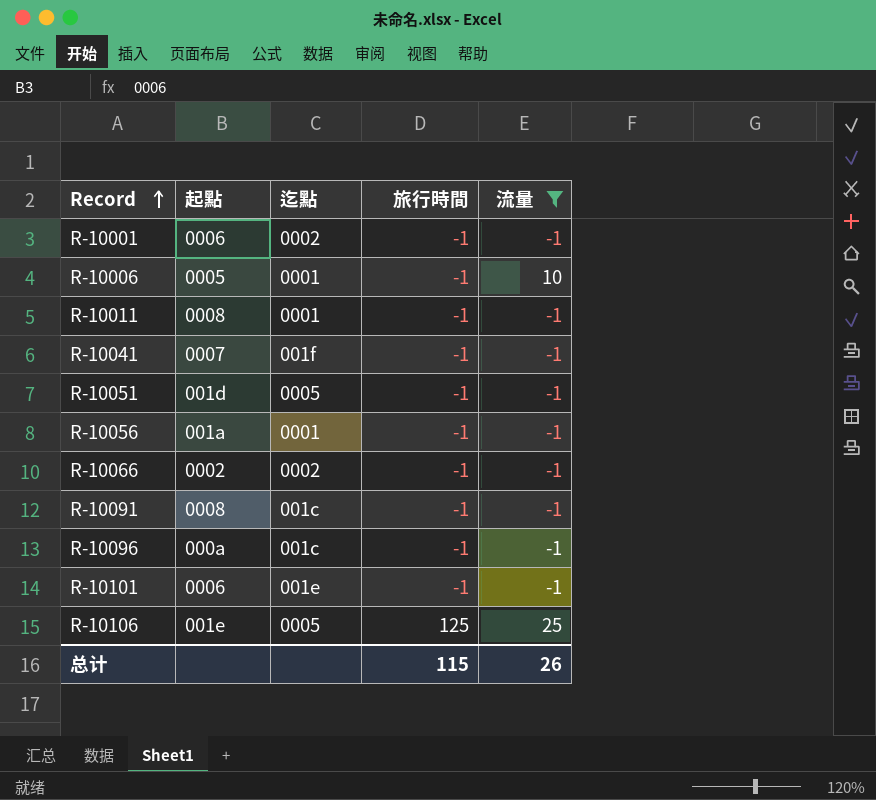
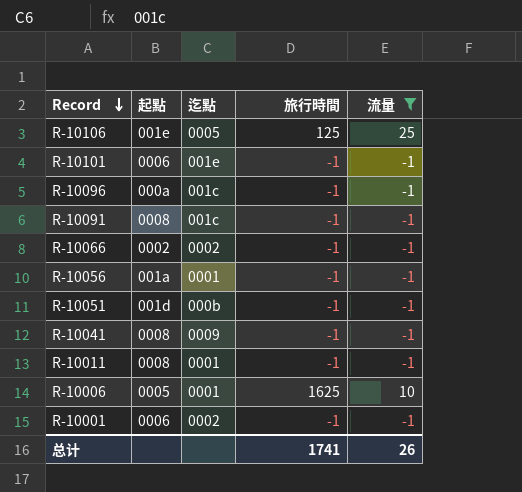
row order: Record ascending -> Record descending
R-10051 | 迄點: 0005 -> 000b
R-10041 | 起點: 0007 -> 0008
R-10041 | 迄點: 001f -> 0009
R-10006 | 旅行時間: -1 -> 1625
总计 | 旅行時間: 115 -> 1741

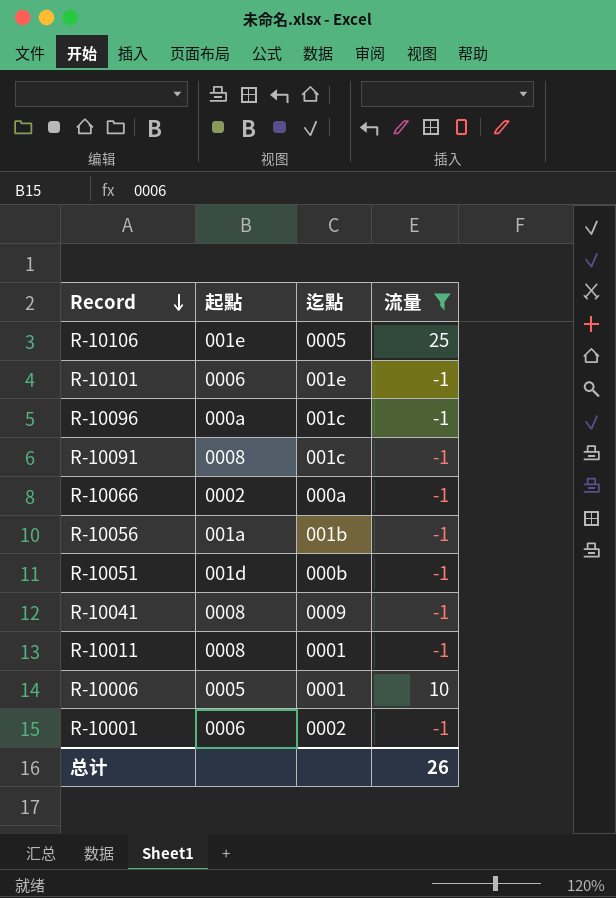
column 旅行時間 | position: 4 -> none
R-10066 | 迄點: 0002 -> 000a
R-10056 | 迄點: 0001 -> 001b

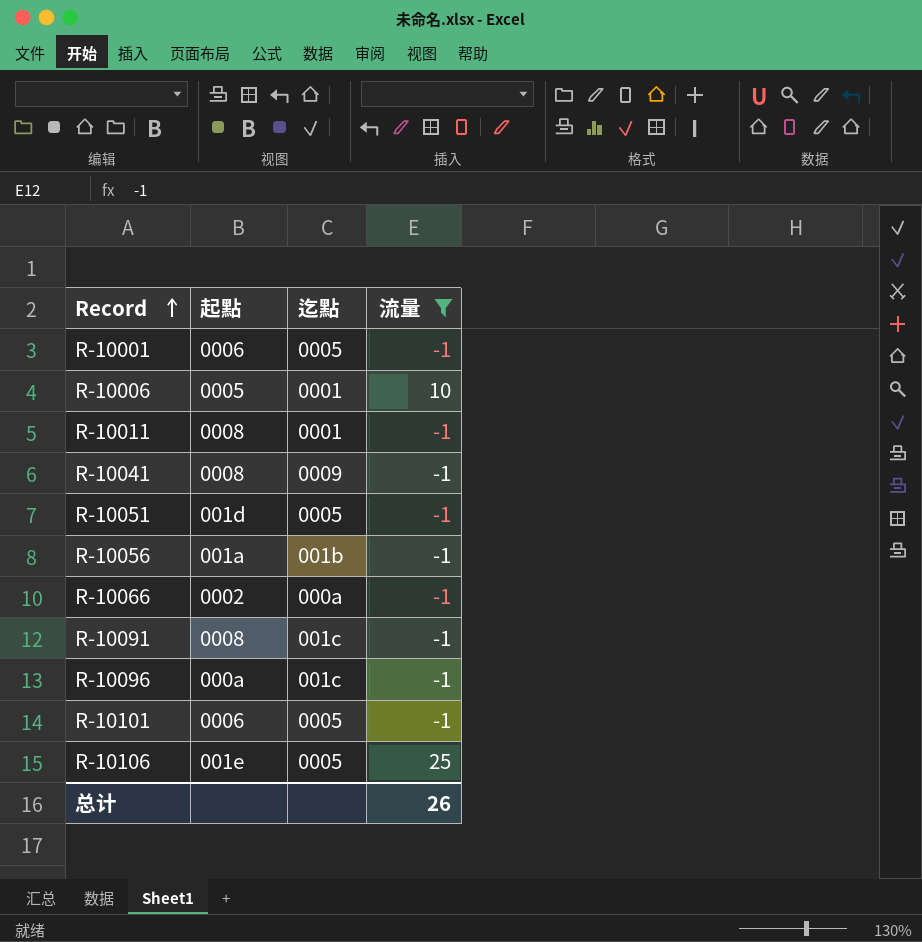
row order: Record descending -> Record ascending
R-10001 | 迄點: 0002 -> 0005
R-10051 | 迄點: 000b -> 0005
R-10101 | 迄點: 001e -> 0005

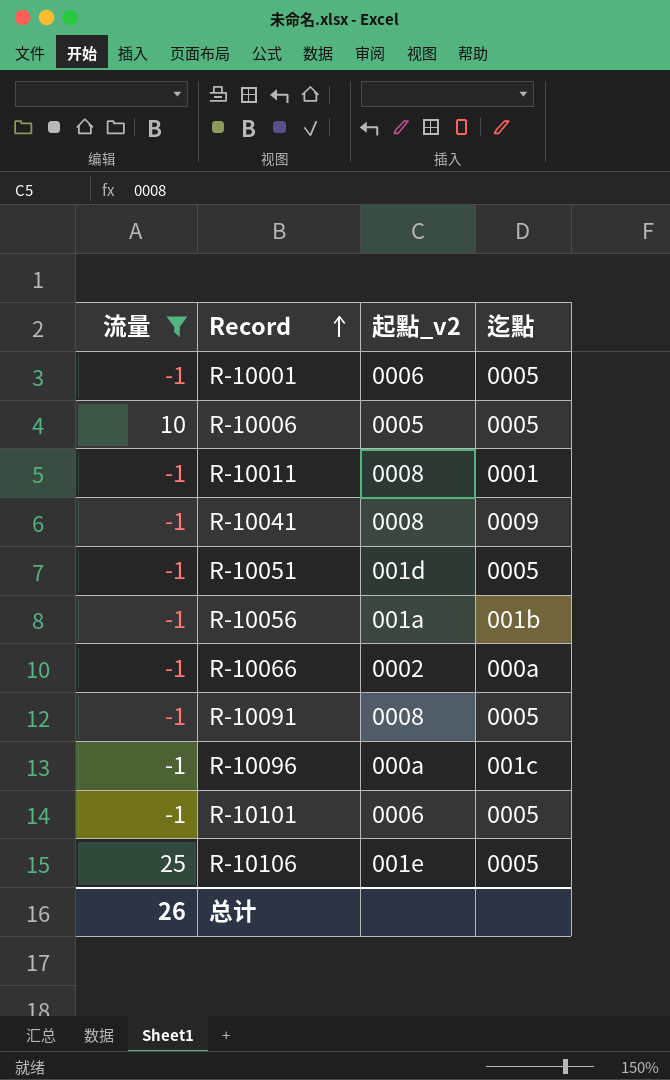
column 流量 | position: 4 -> 1
column name: 起點 -> 起點_v2
R-10006 | 迄點: 0001 -> 0005
R-10091 | 迄點: 001c -> 0005

